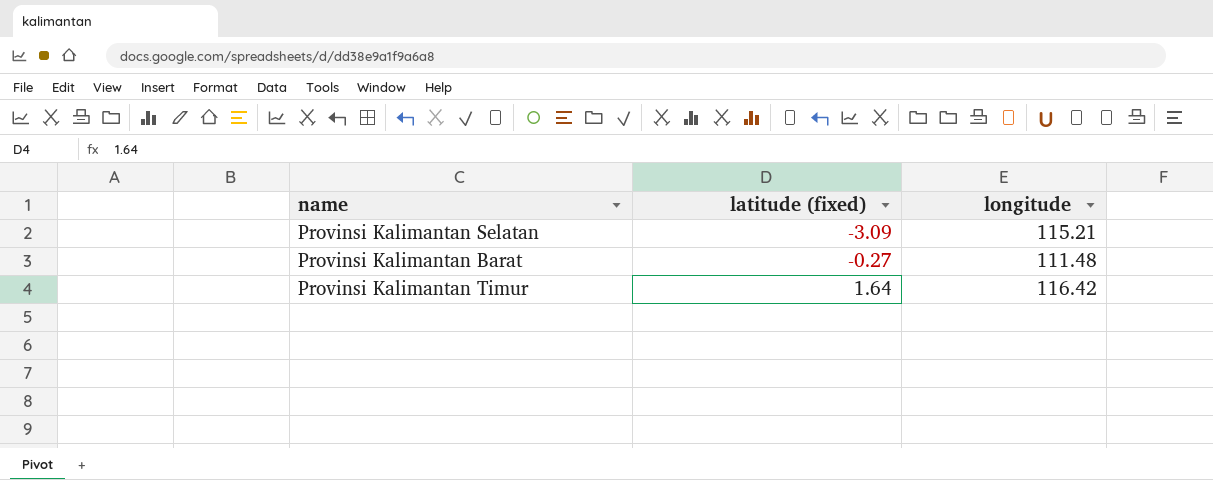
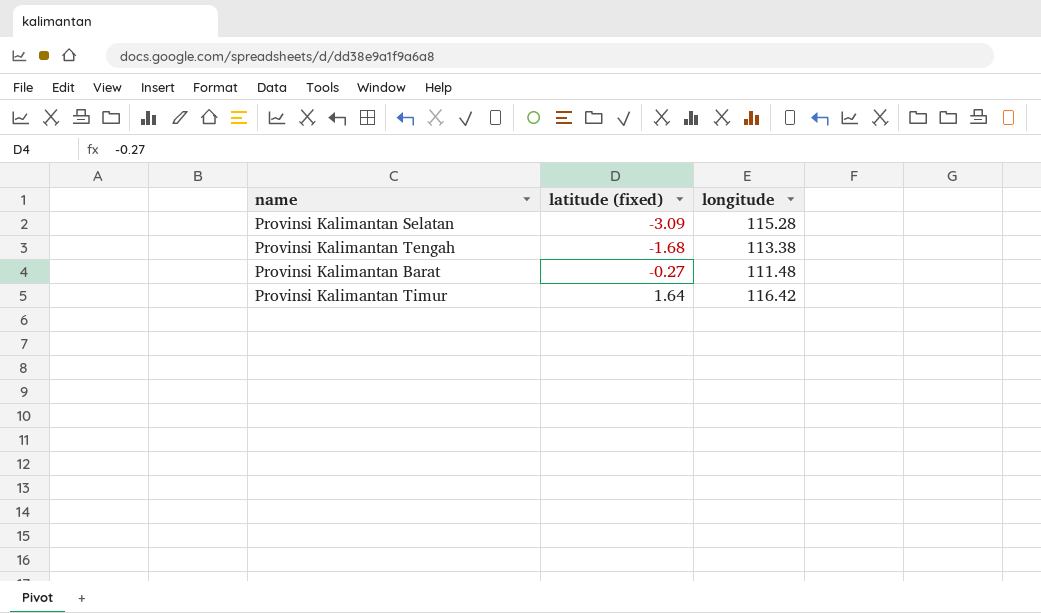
Provinsi Kalimantan Selatan | longitude: 115.21 -> 115.28
row Provinsi Kalimantan Tengah: none -> -1.68 | 113.38

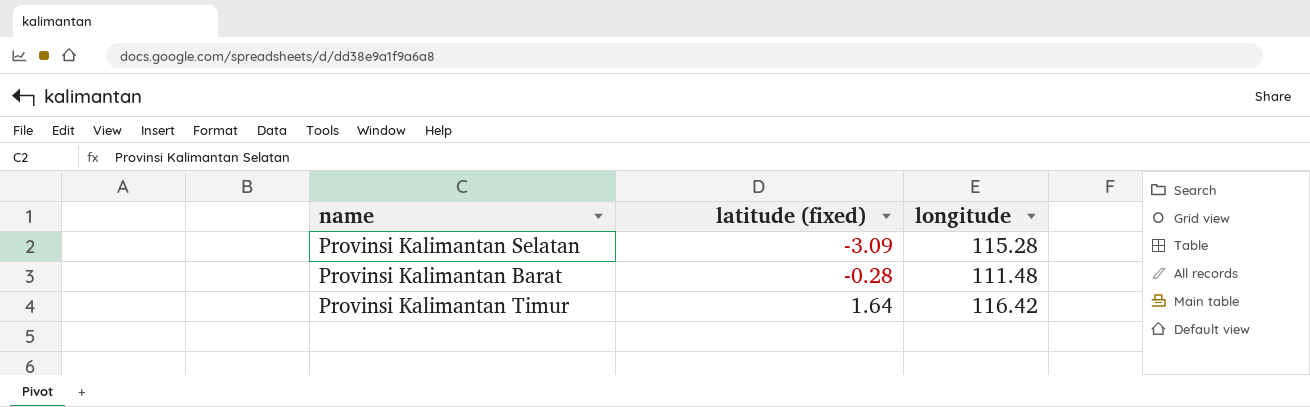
row Provinsi Kalimantan Tengah: -1.68 | 113.38 -> none
Provinsi Kalimantan Barat | latitude (fixed): -0.27 -> -0.28

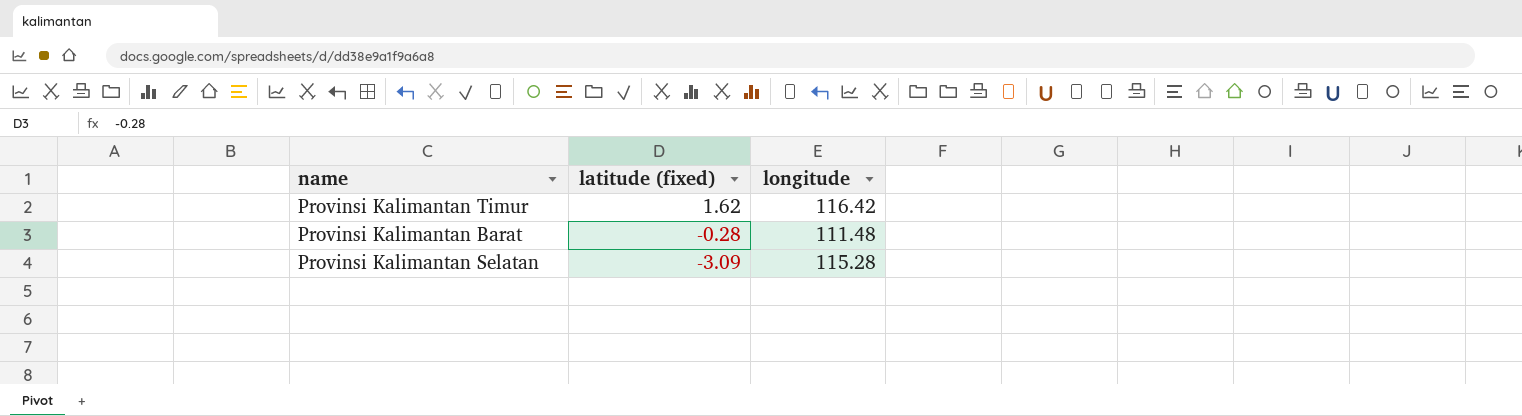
row order: latitude (fixed) ascending -> latitude (fixed) descending
Provinsi Kalimantan Timur | latitude (fixed): 1.64 -> 1.62

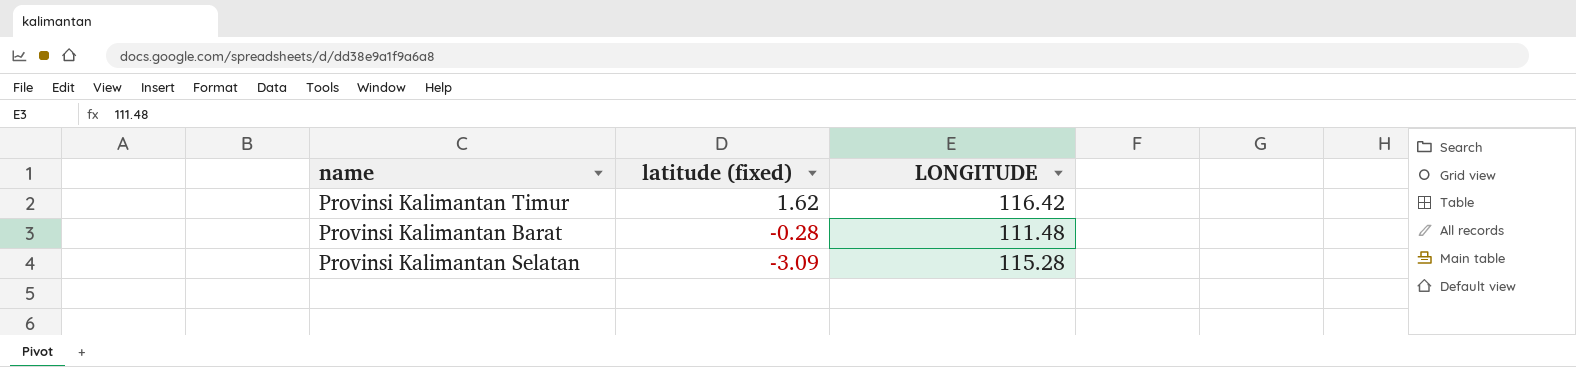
column name: longitude -> LONGITUDE

